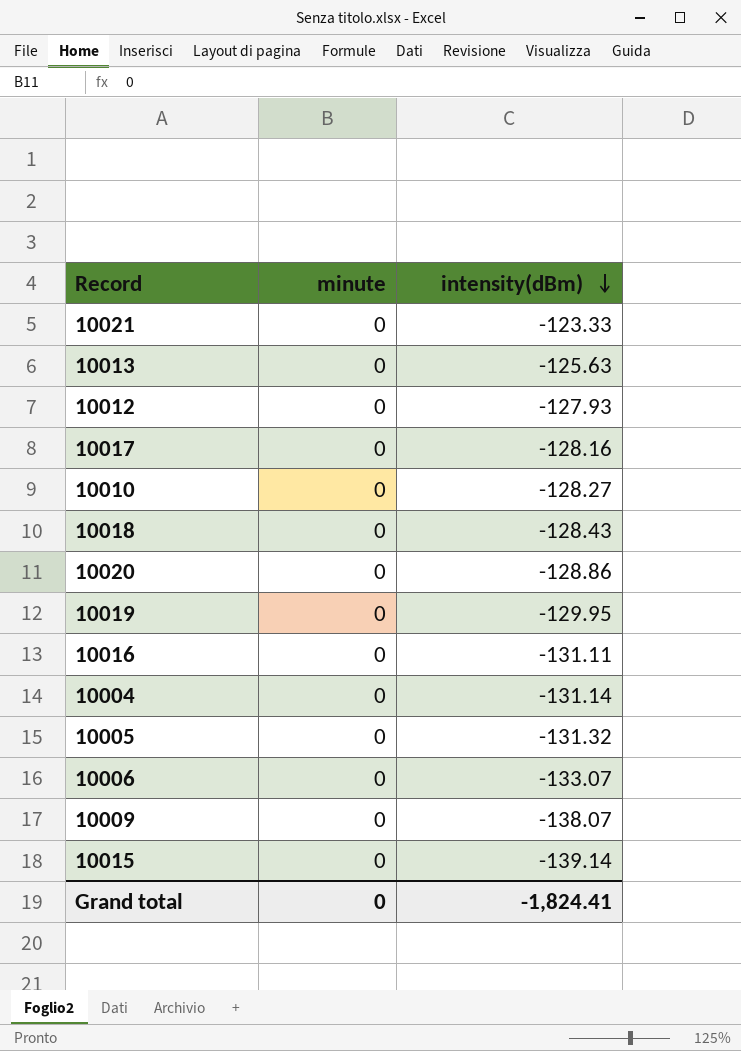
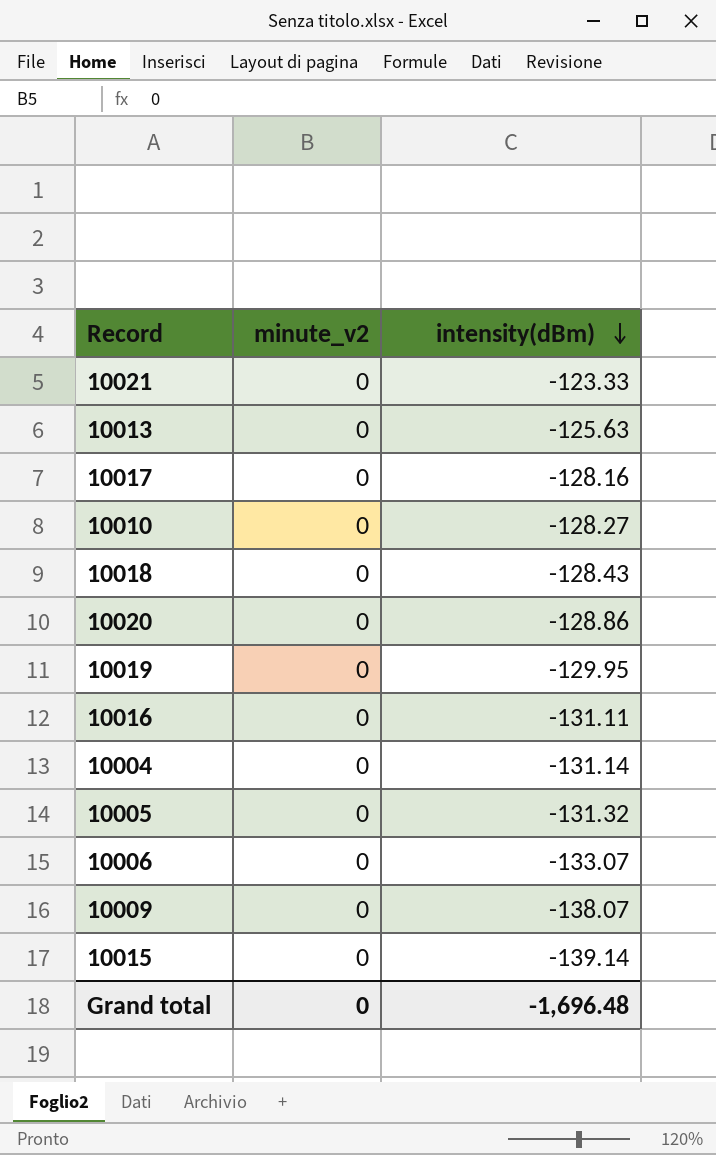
column name: minute -> minute_v2
row 10012: 0 | -127.93 -> none
Grand total | intensity(dBm): -1,824.41 -> -1,696.48

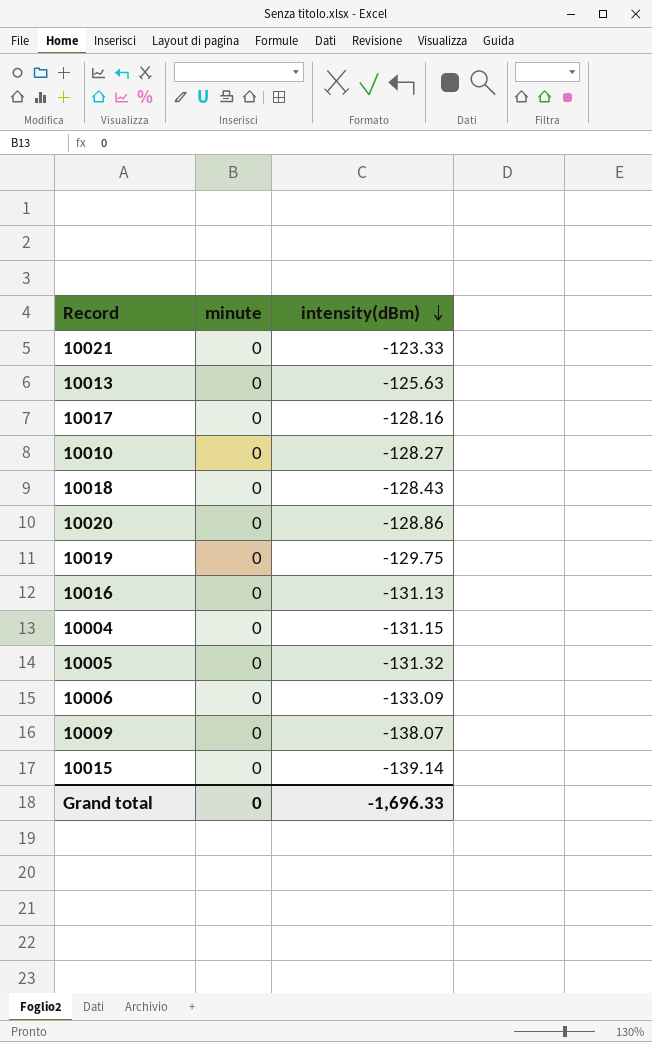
column name: minute_v2 -> minute
10019 | intensity(dBm): -129.95 -> -129.75
10016 | intensity(dBm): -131.11 -> -131.13
10004 | intensity(dBm): -131.14 -> -131.15
10006 | intensity(dBm): -133.07 -> -133.09
Grand total | intensity(dBm): -1,696.48 -> -1,696.33

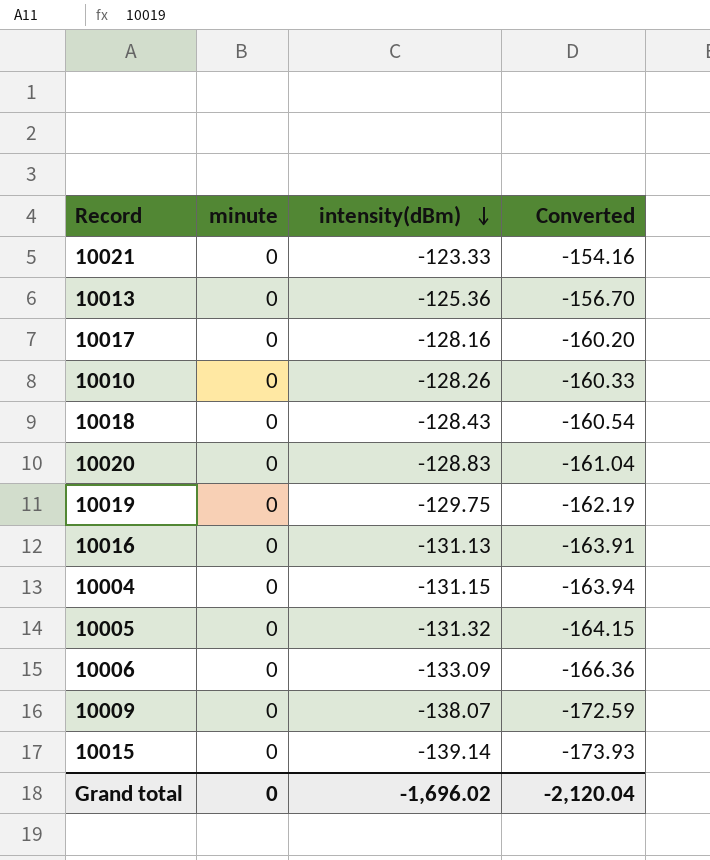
column Converted | formula: none -> [intensity(dBm)] * 1.25
10013 | intensity(dBm): -125.63 -> -125.36
10010 | intensity(dBm): -128.27 -> -128.26
10020 | intensity(dBm): -128.86 -> -128.83
Grand total | intensity(dBm): -1,696.33 -> -1,696.02

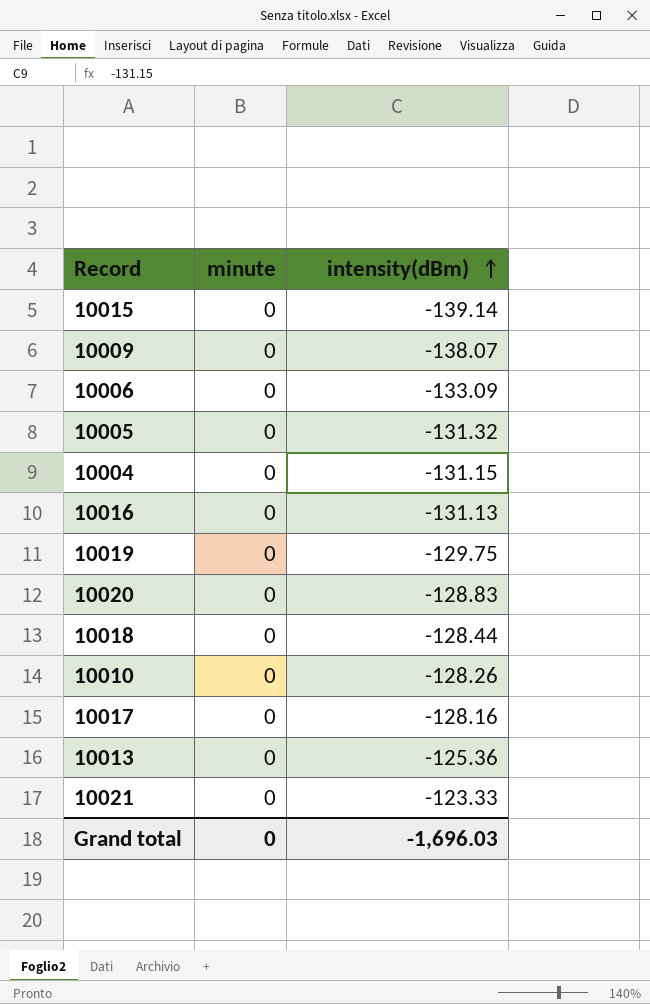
row order: intensity(dBm) descending -> intensity(dBm) ascending
column Converted | formula: [intensity(dBm)] * 1.25 -> none
10018 | intensity(dBm): -128.43 -> -128.44
Grand total | intensity(dBm): -1,696.02 -> -1,696.03

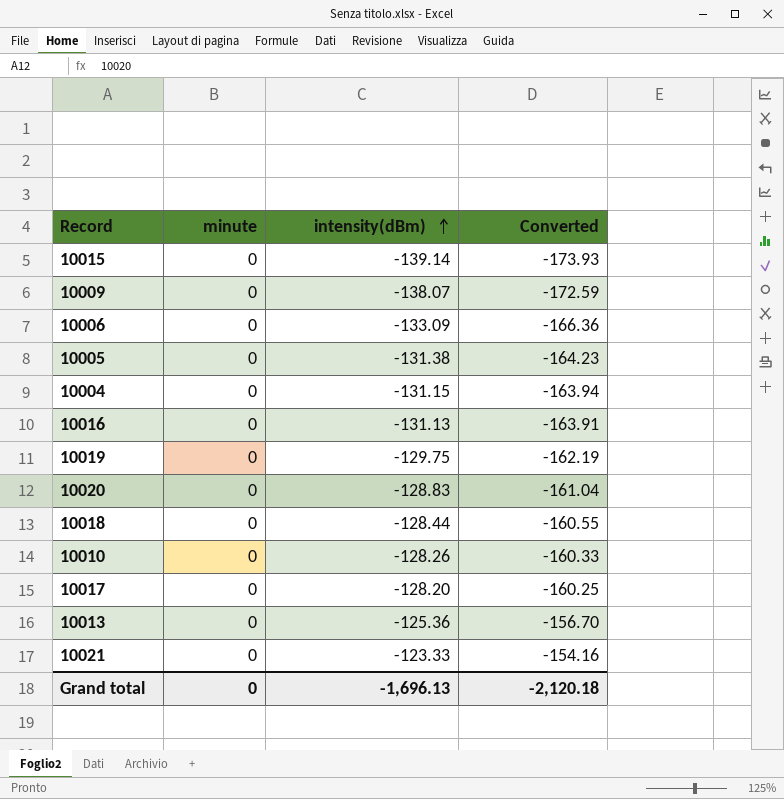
column Converted | formula: none -> [intensity(dBm)] * 1.25
10005 | intensity(dBm): -131.32 -> -131.38
10017 | intensity(dBm): -128.16 -> -128.20
Grand total | intensity(dBm): -1,696.03 -> -1,696.13

